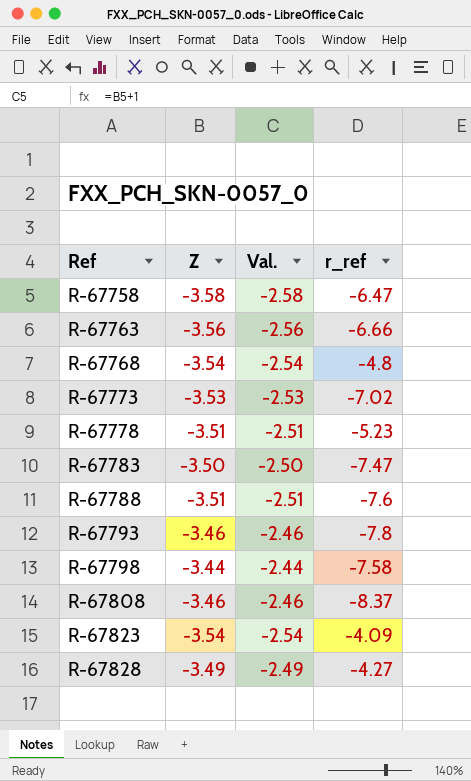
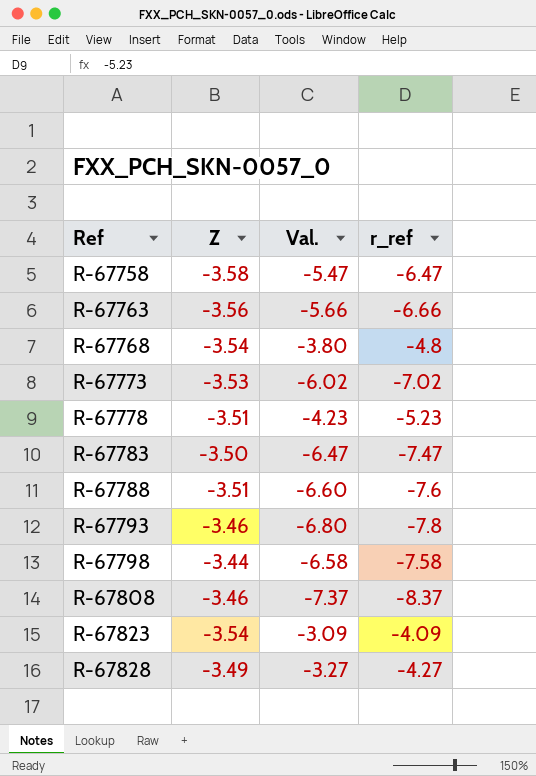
column Val. | formula: [Z] + 1 -> [r_ref] + 1

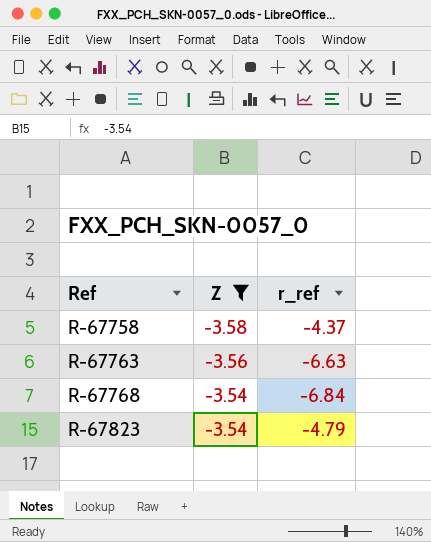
filter: none -> Z <= -3.54
column Val. | formula: [r_ref] + 1 -> none
R-67758 | r_ref: -6.47 -> -4.37
R-67763 | r_ref: -6.66 -> -6.63
R-67768 | r_ref: -4.8 -> -6.84
R-67823 | r_ref: -4.09 -> -4.79

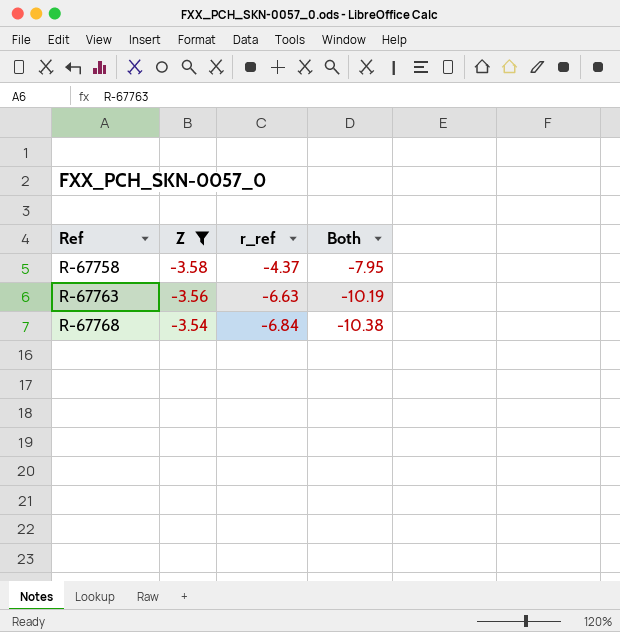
column Both | formula: none -> [Z] + [r_ref]
row R-67823: -3.54 | -4.79 -> none

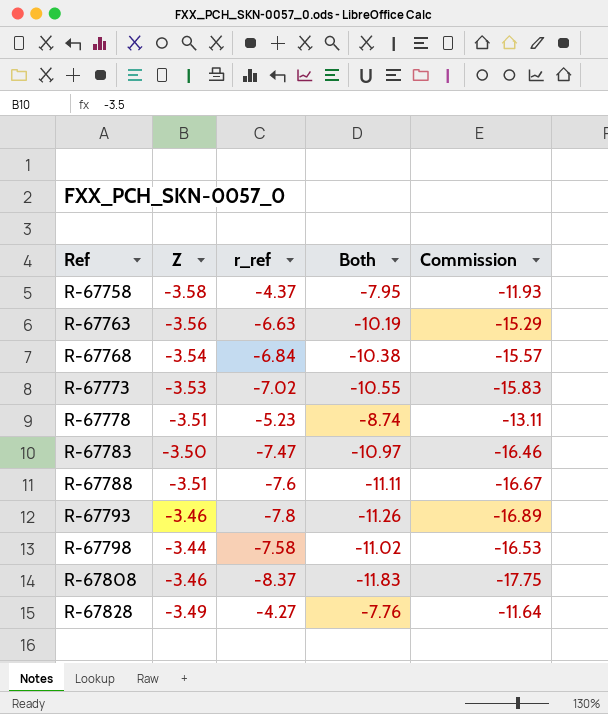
filter: Z <= -3.54 -> none
column Commission | formula: none -> [Both] * 1.5

